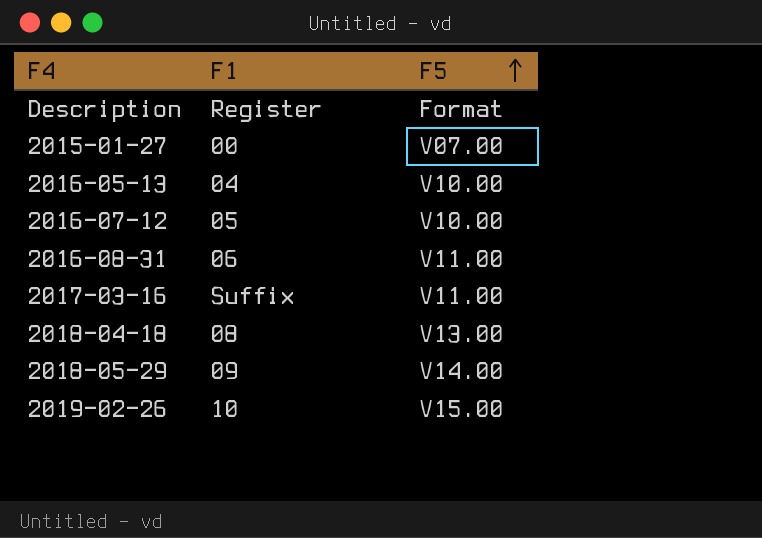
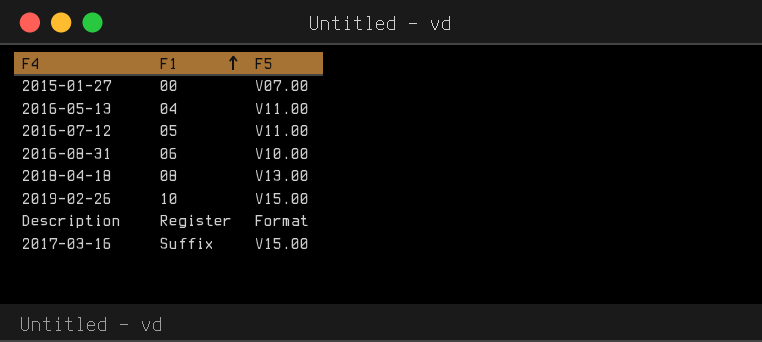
row order: F5 ascending -> F1 ascending
row 2018-05-29: 09 | V14.00 -> none
2016-05-13 | F5: V10.00 -> V11.00
2016-07-12 | F5: V10.00 -> V11.00
2016-08-31 | F5: V11.00 -> V10.00
2017-03-16 | F5: V11.00 -> V15.00

